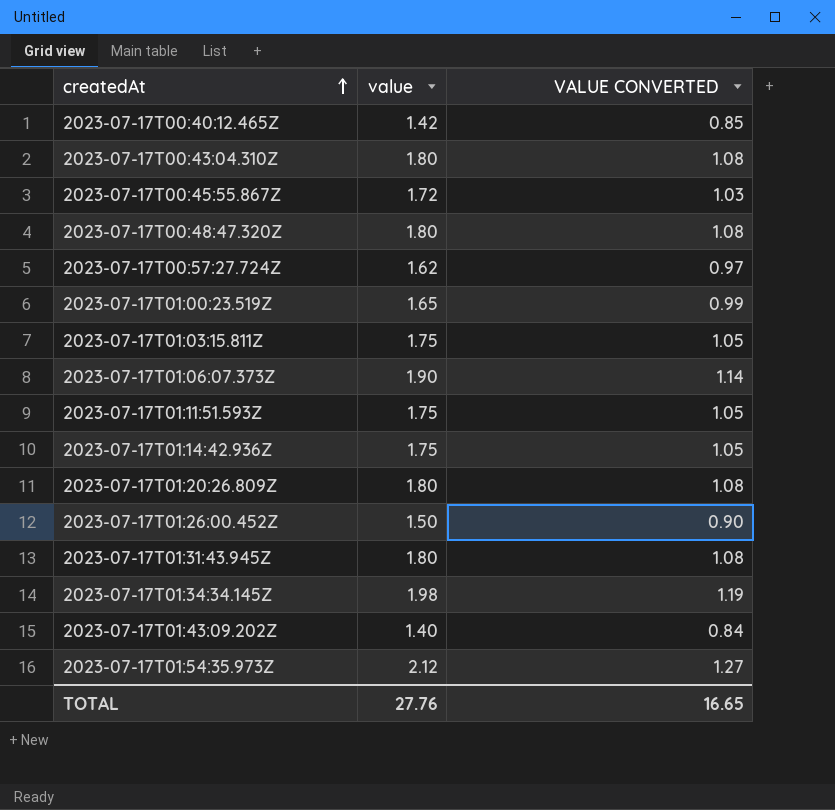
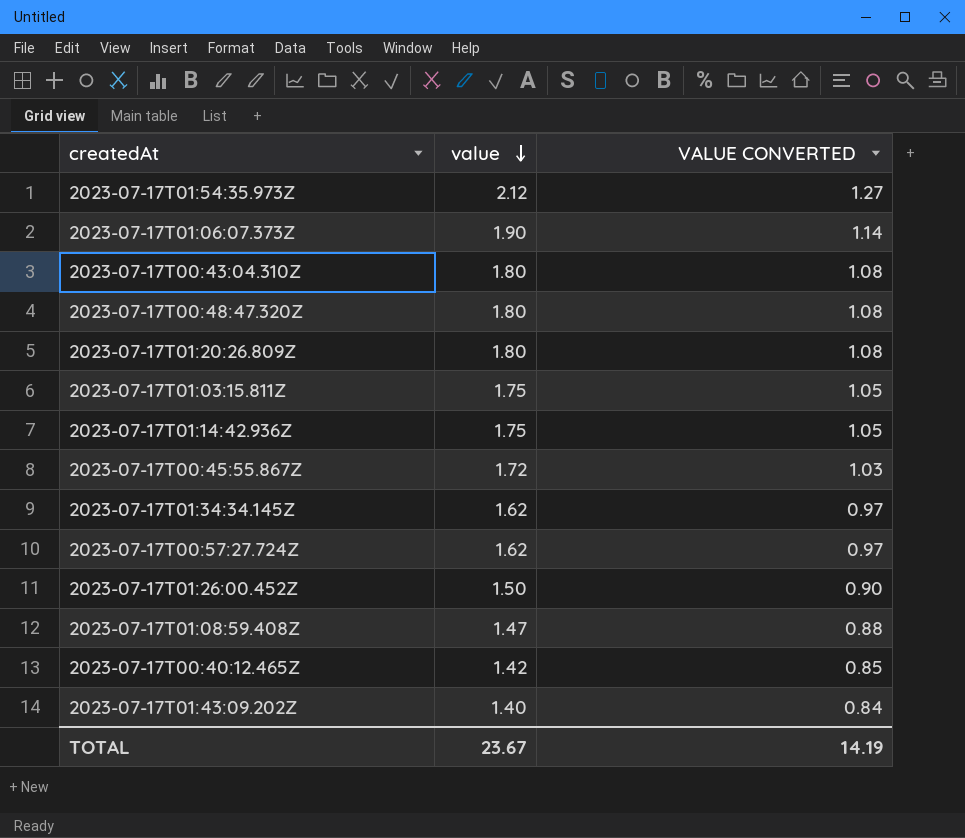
row order: createdAt ascending -> value descending
row 2023-07-17T01:00:23.519Z: 1.65 | 0.99 -> none
row 2023-07-17T01:11:51.593Z: 1.75 | 1.05 -> none
row 2023-07-17T01:31:43.945Z: 1.80 | 1.08 -> none
2023-07-17T01:34:34.145Z | value: 1.98 -> 1.62
2023-07-17T01:34:34.145Z | VALUE CONVERTED: 1.19 -> 0.97
row 2023-07-17T01:08:59.408Z: none -> 1.47 | 0.88
TOTAL | value: 27.76 -> 23.67
TOTAL | VALUE CONVERTED: 16.65 -> 14.19

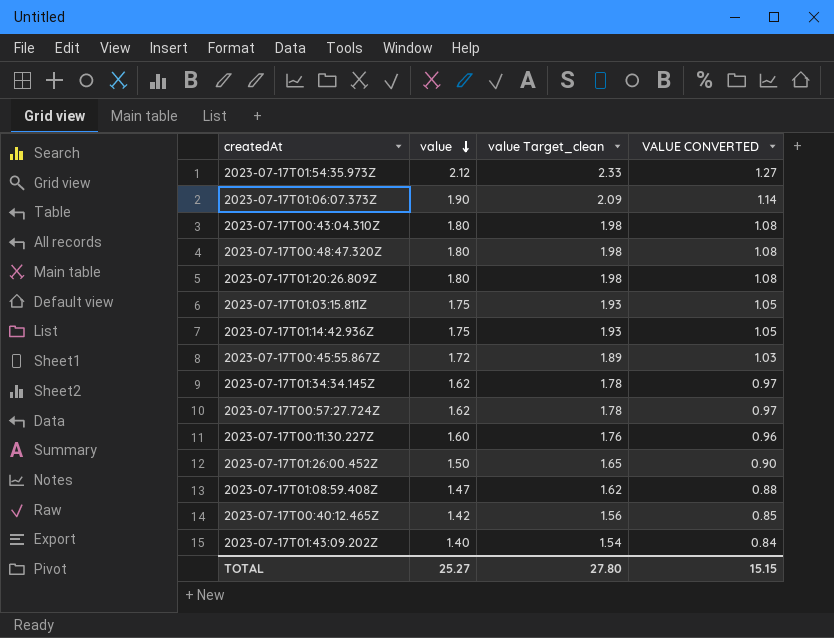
column value Target_clean | formula: none -> [value] * 1.1
row 2023-07-17T00:11:30.227Z: none -> 1.60 | 1.76 | 0.96
TOTAL | value: 23.67 -> 25.27
TOTAL | VALUE CONVERTED: 14.19 -> 15.15

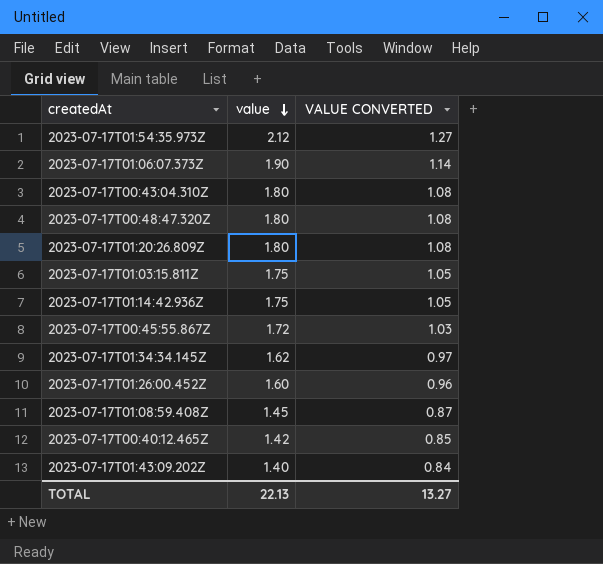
column value Target_clean | formula: [value] * 1.1 -> none
row 2023-07-17T00:57:27.724Z: 1.62 | 1.78 | 0.97 -> none
row 2023-07-17T00:11:30.227Z: 1.60 | 1.76 | 0.96 -> none
2023-07-17T01:26:00.452Z | value: 1.50 -> 1.60
2023-07-17T01:26:00.452Z | VALUE CONVERTED: 0.90 -> 0.96
2023-07-17T01:08:59.408Z | value: 1.47 -> 1.45
2023-07-17T01:08:59.408Z | VALUE CONVERTED: 0.88 -> 0.87
TOTAL | value: 25.27 -> 22.13
TOTAL | VALUE CONVERTED: 15.15 -> 13.27

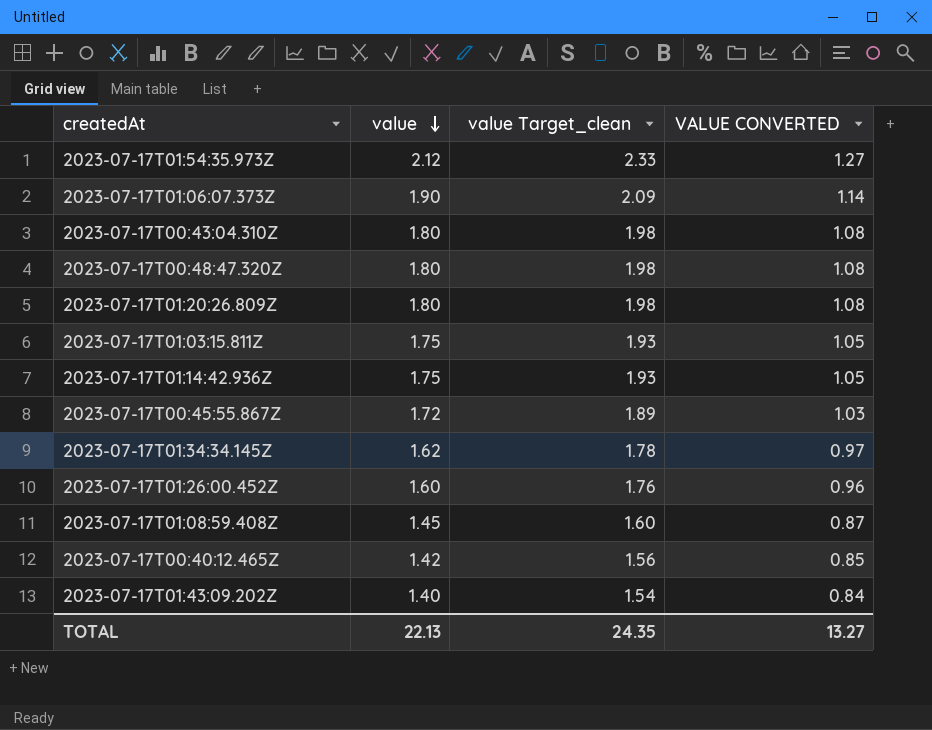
column value Target_clean | formula: none -> [value] * 1.1

